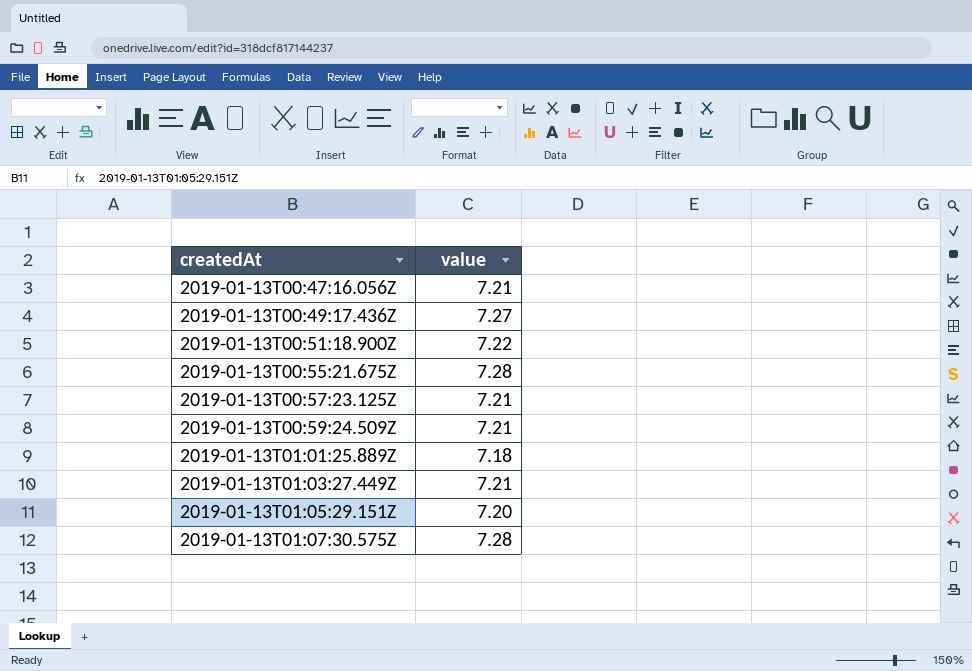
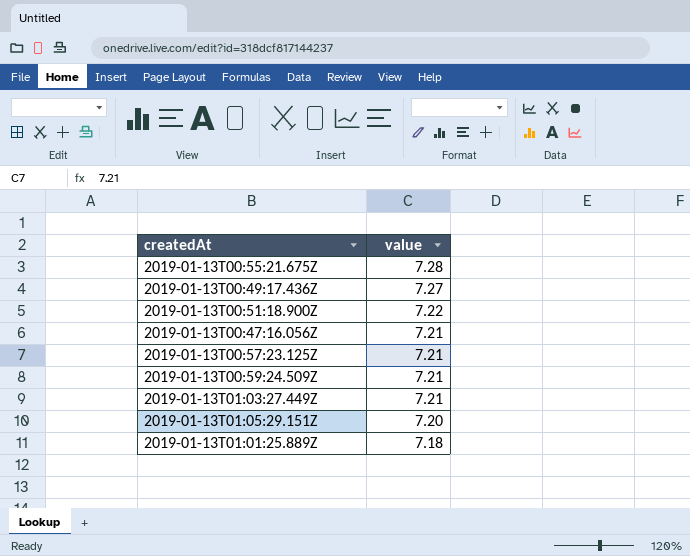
row order: createdAt ascending -> value descending
row 2019-01-13T01:07:30.575Z: 7.28 -> none

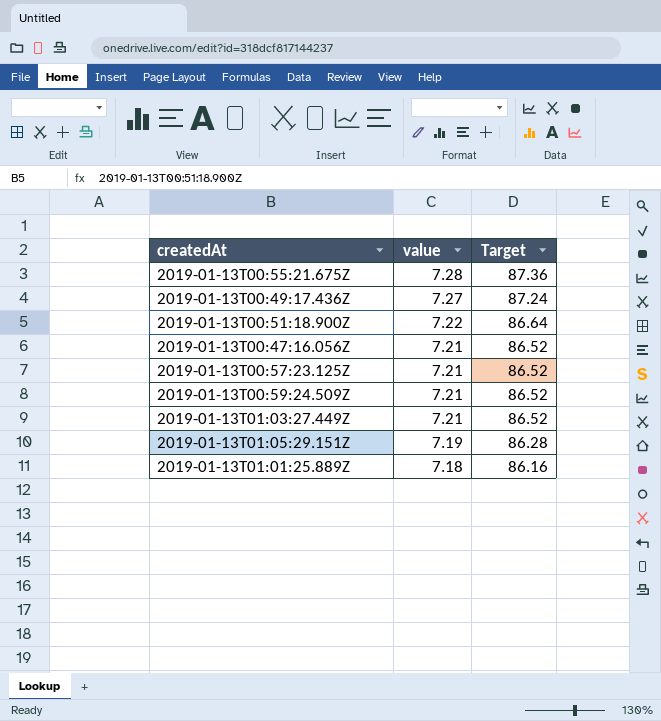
column Target | formula: none -> [value] * 12
2019-01-13T01:05:29.151Z | value: 7.20 -> 7.19

